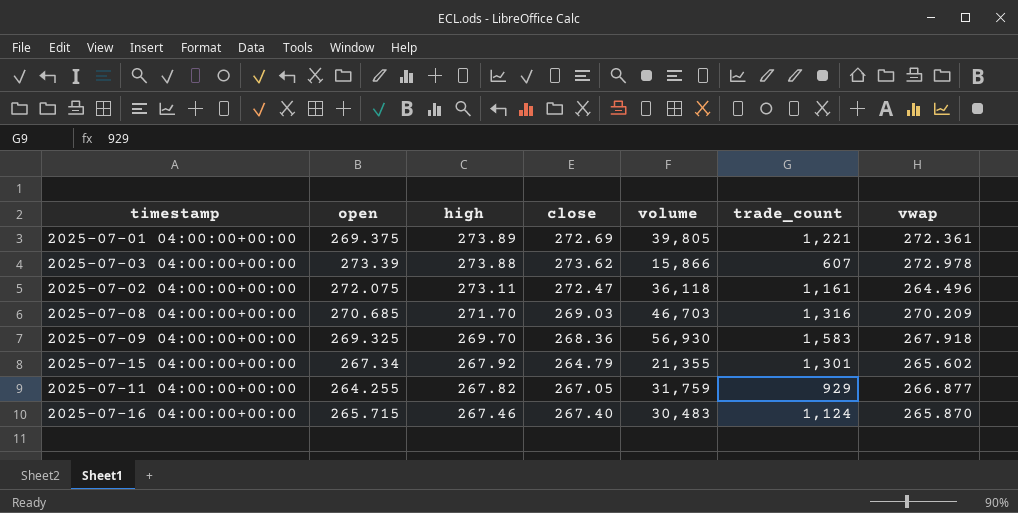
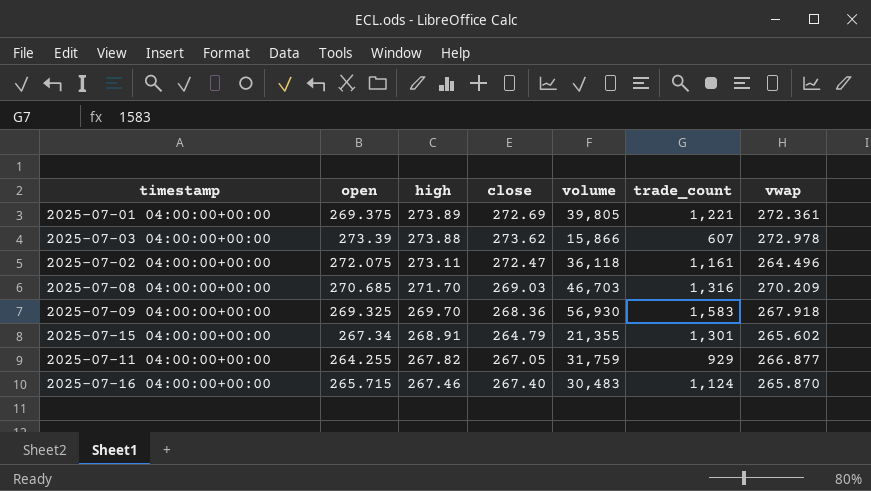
2025-07-15 04:00:00+00:00 | high: 267.92 -> 268.91

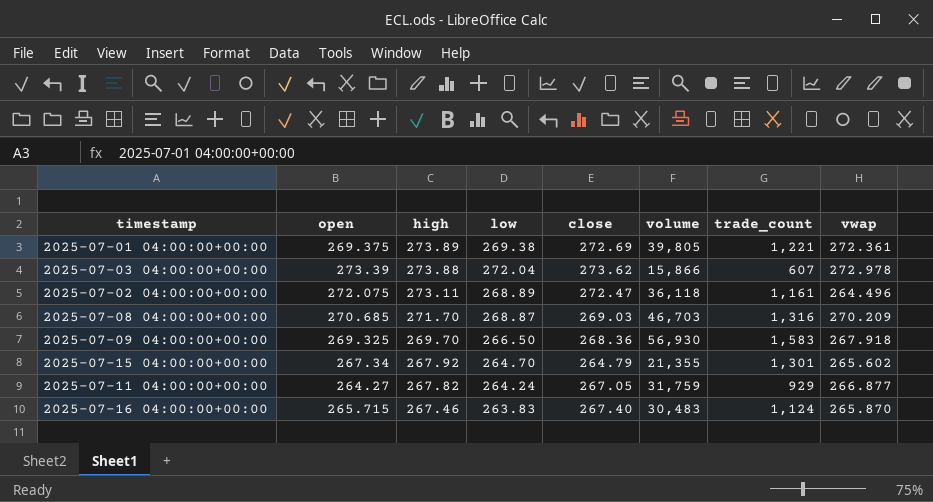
column low | position: none -> 4
2025-07-15 04:00:00+00:00 | high: 268.91 -> 267.92
2025-07-11 04:00:00+00:00 | open: 264.255 -> 264.27

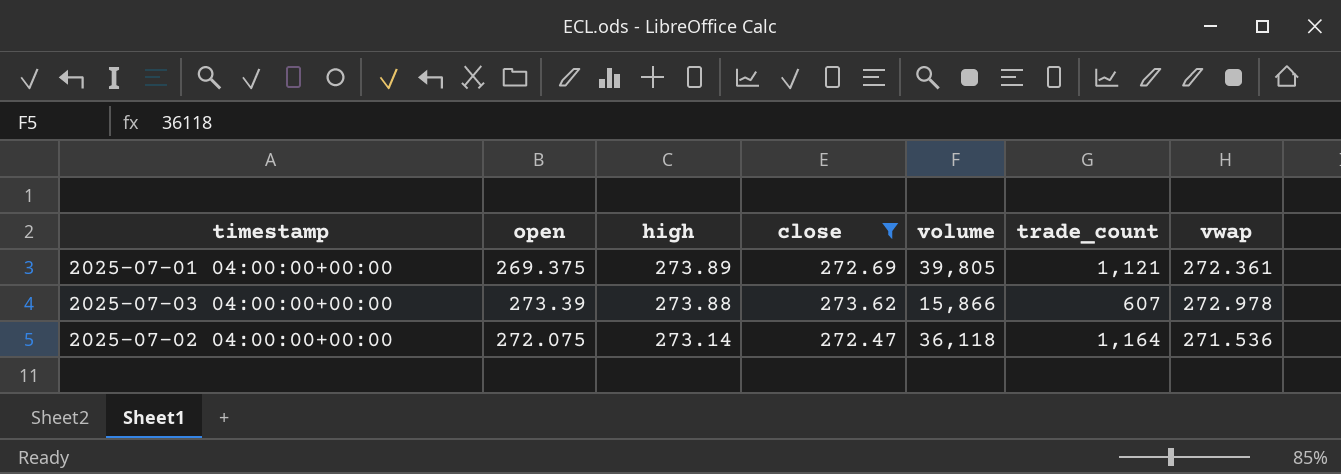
filter: none -> close >= 272.47
column low | position: 4 -> none
2025-07-01 04:00:00+00:00 | trade_count: 1,221 -> 1,121
2025-07-02 04:00:00+00:00 | high: 273.11 -> 273.14
2025-07-02 04:00:00+00:00 | trade_count: 1,161 -> 1,164
2025-07-02 04:00:00+00:00 | vwap: 264.496 -> 271.536

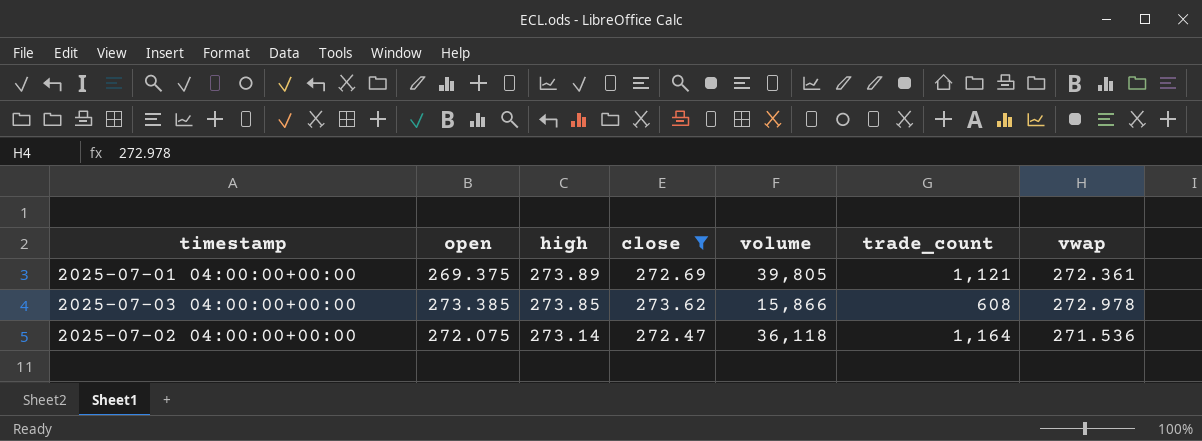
2025-07-03 04:00:00+00:00 | open: 273.39 -> 273.385
2025-07-03 04:00:00+00:00 | high: 273.88 -> 273.85
2025-07-03 04:00:00+00:00 | trade_count: 607 -> 608

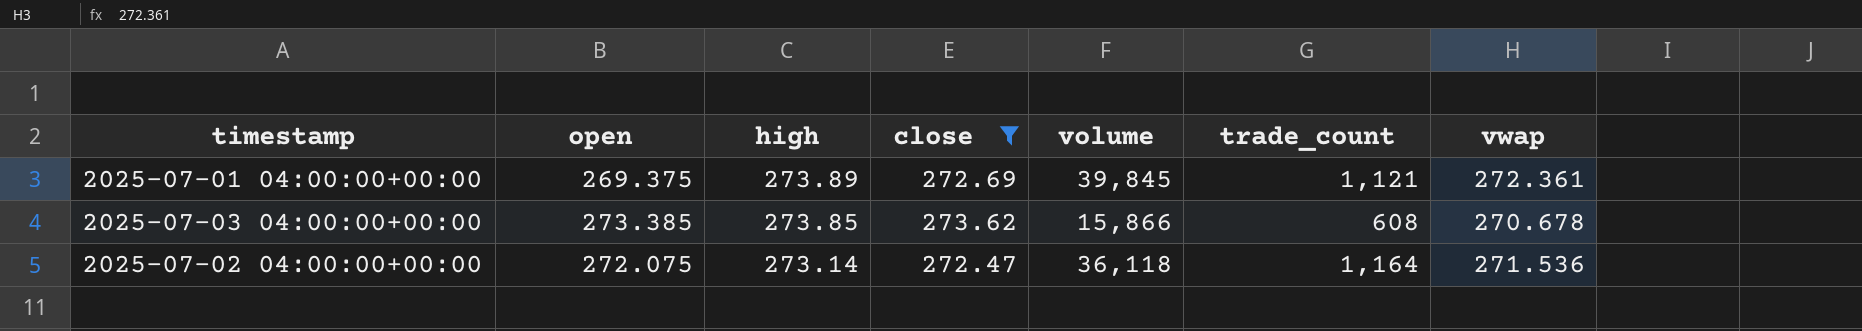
2025-07-01 04:00:00+00:00 | volume: 39,805 -> 39,845
2025-07-03 04:00:00+00:00 | vwap: 272.978 -> 270.678

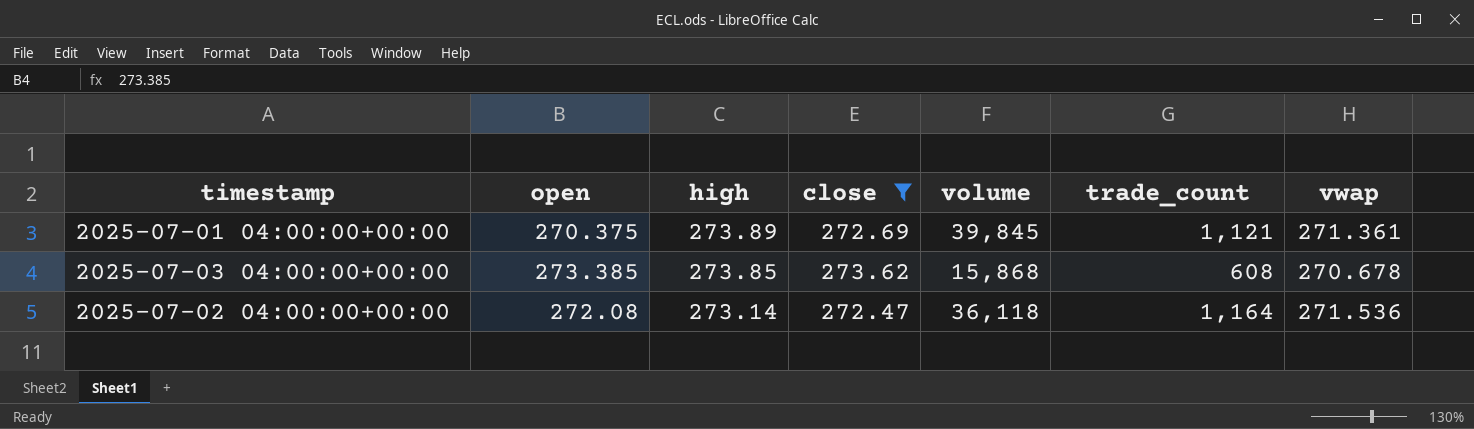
2025-07-01 04:00:00+00:00 | open: 269.375 -> 270.375
2025-07-01 04:00:00+00:00 | vwap: 272.361 -> 271.361
2025-07-03 04:00:00+00:00 | volume: 15,866 -> 15,868
2025-07-02 04:00:00+00:00 | open: 272.075 -> 272.08

